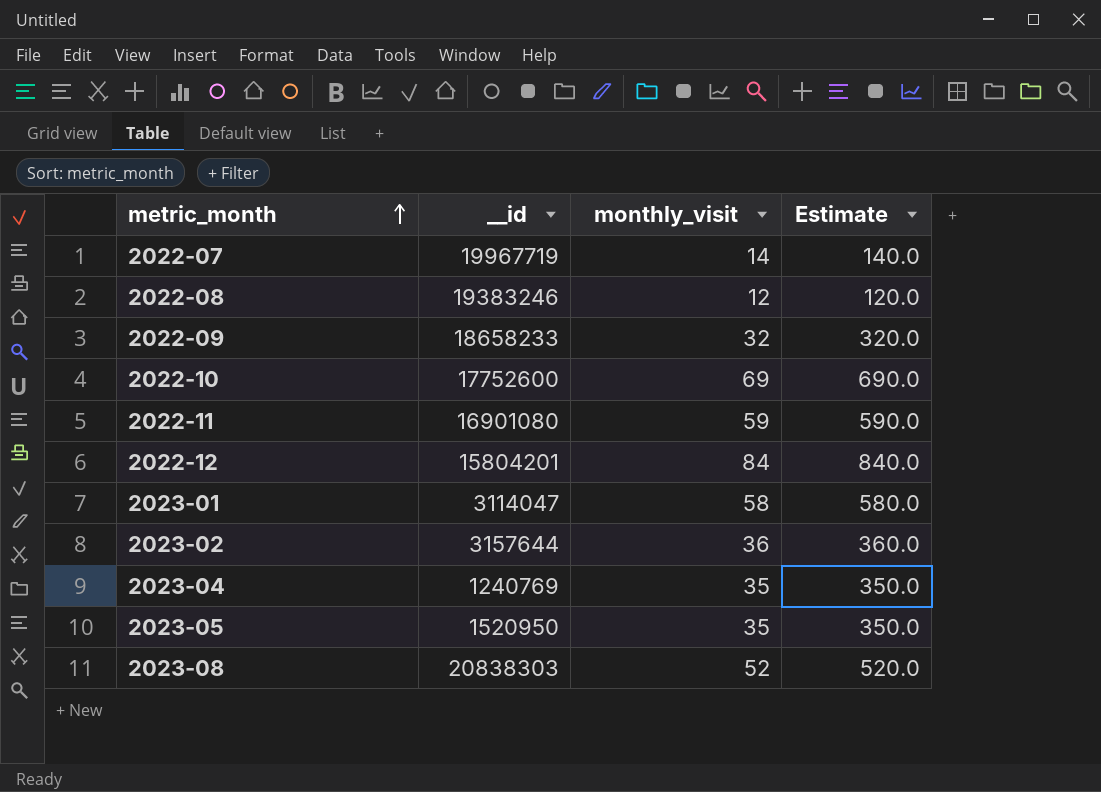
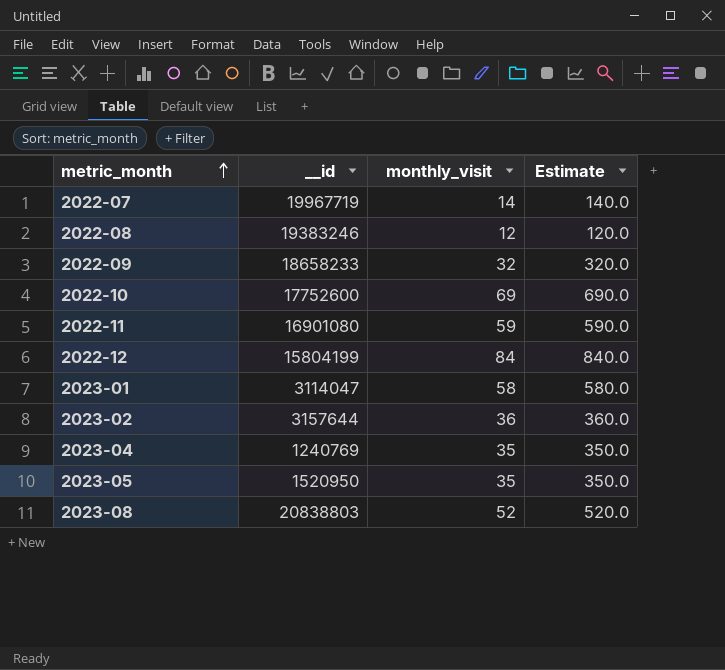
2022-12 | __id: 15804201 -> 15804199
2023-08 | __id: 20838303 -> 20838803

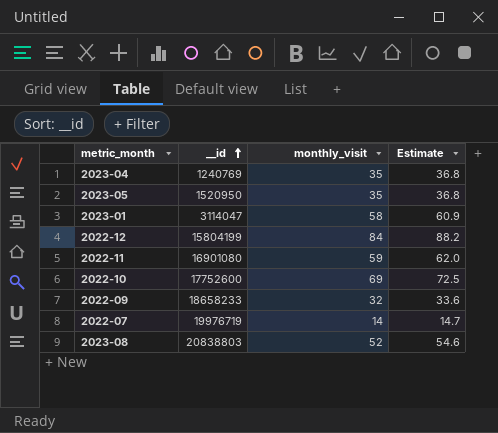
row order: metric_month ascending -> __id ascending
column Estimate | formula: [monthly_visit] * 10 -> [monthly_visit] * 1.05
row 2022-08: 19383246 | 12 | 120.0 -> none
row 2023-02: 3157644 | 36 | 360.0 -> none
2022-07 | __id: 19967719 -> 19976719

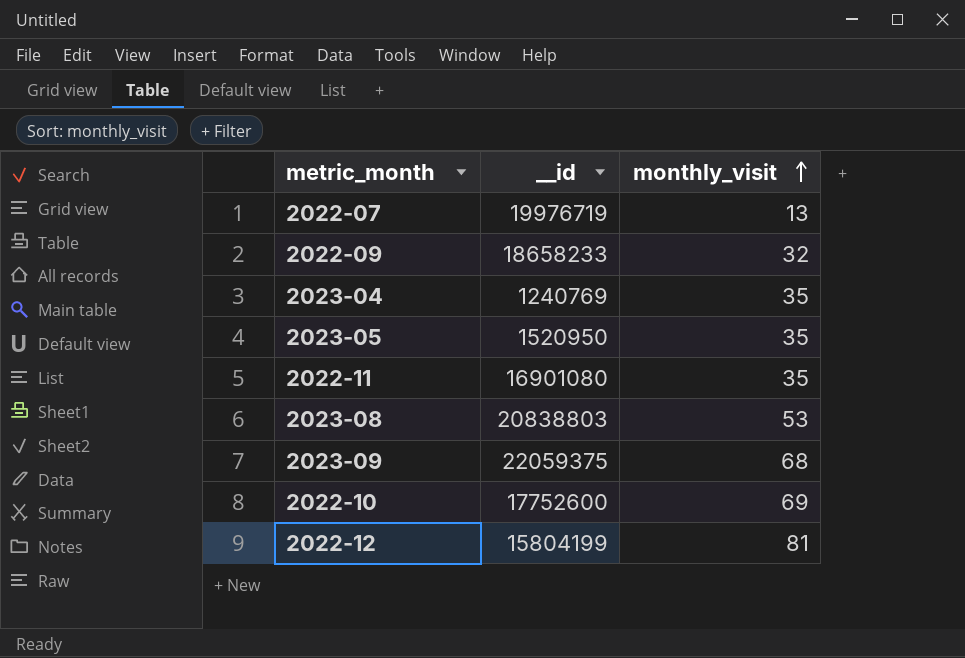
row order: __id ascending -> monthly_visit ascending
column Estimate | formula: [monthly_visit] * 1.05 -> none
row 2023-01: 3114047 | 58 | 60.9 -> none
2022-07 | monthly_visit: 14 -> 13
2022-11 | monthly_visit: 59 -> 35
2023-08 | monthly_visit: 52 -> 53
row 2023-09: none -> 22059375 | 68
2022-12 | monthly_visit: 84 -> 81

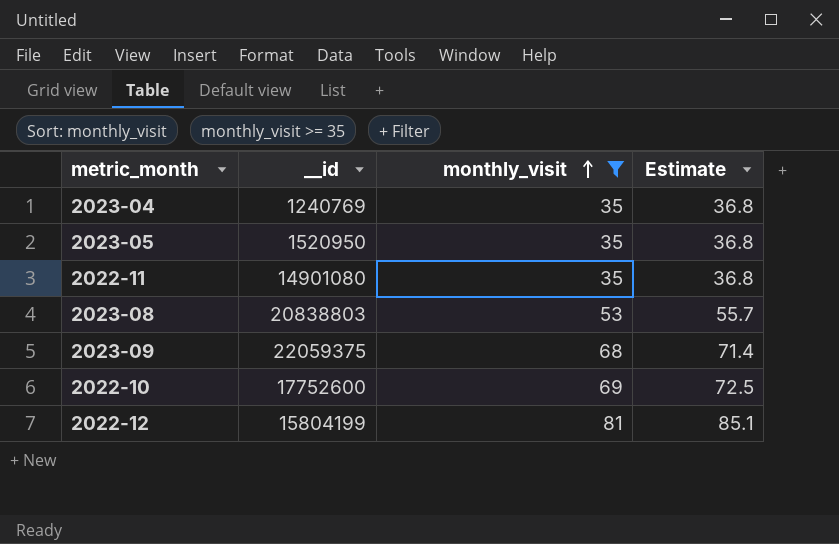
filter: none -> monthly_visit >= 35
column Estimate | formula: none -> [monthly_visit] * 1.05
2022-11 | __id: 16901080 -> 14901080

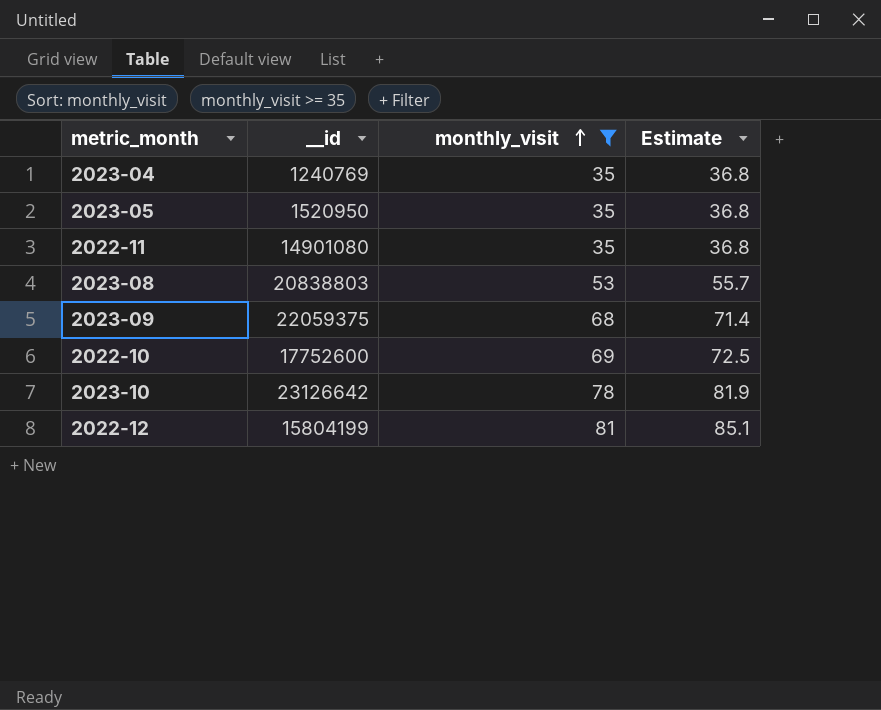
row 2023-10: none -> 23126642 | 78 | 81.9

